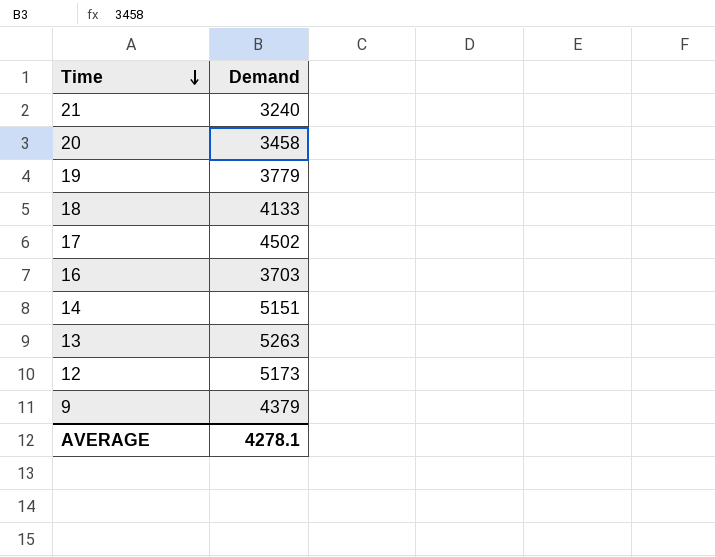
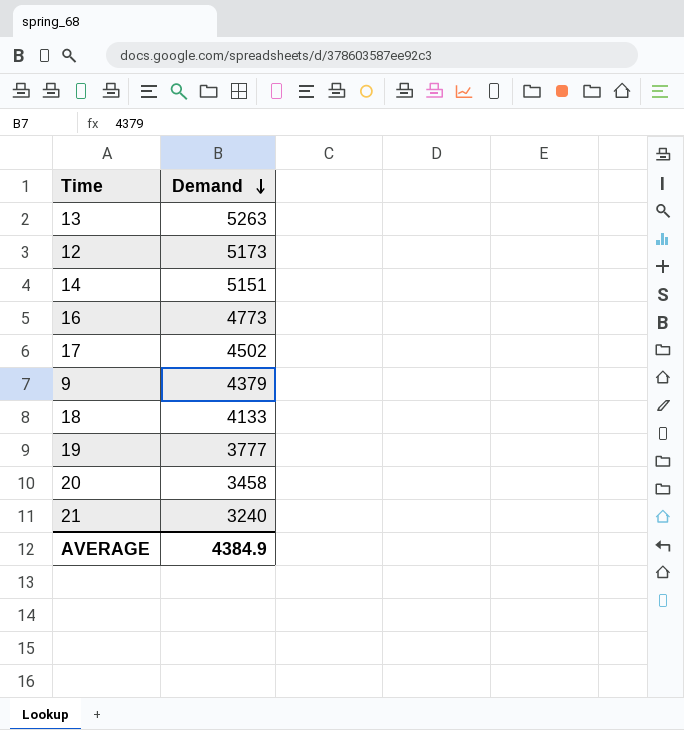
row order: Time descending -> Demand descending
16 | Demand: 3703 -> 4773
19 | Demand: 3779 -> 3777
AVERAGE | Demand: 4278.1 -> 4384.9

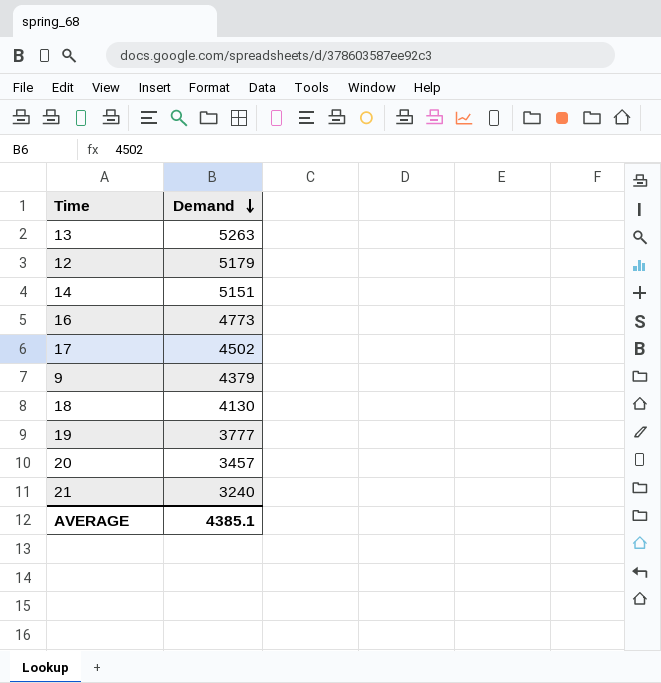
12 | Demand: 5173 -> 5179
18 | Demand: 4133 -> 4130
20 | Demand: 3458 -> 3457
AVERAGE | Demand: 4384.9 -> 4385.1

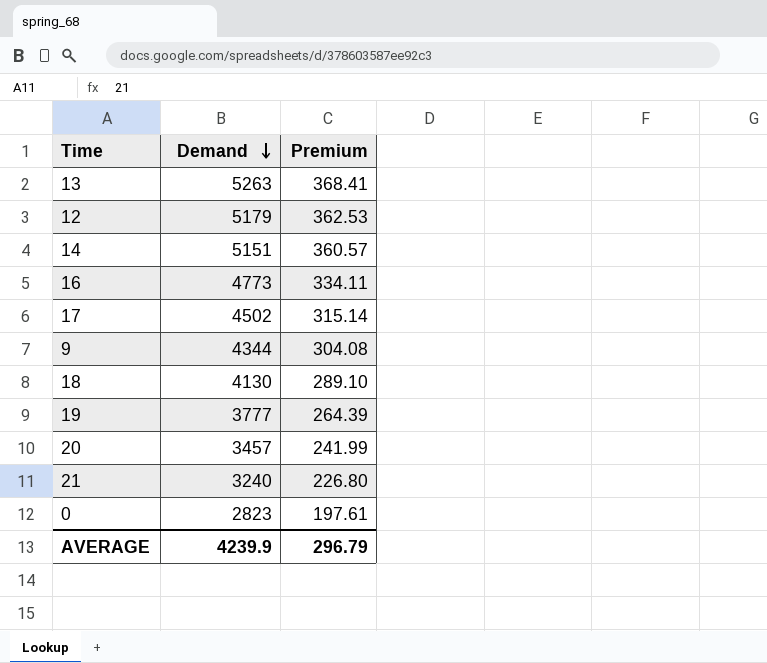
column Premium | formula: none -> [Demand] * 0.07
9 | Demand: 4379 -> 4344
row 0: none -> 2823 | 197.61
AVERAGE | Demand: 4385.1 -> 4239.9

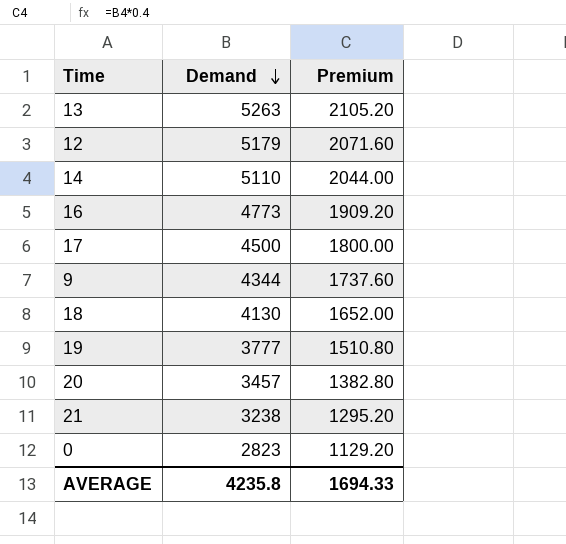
column Premium | formula: [Demand] * 0.07 -> [Demand] * 0.4
14 | Demand: 5151 -> 5110
17 | Demand: 4502 -> 4500
21 | Demand: 3240 -> 3238
AVERAGE | Demand: 4239.9 -> 4235.8
AVERAGE | Premium: 296.79 -> 1694.33

